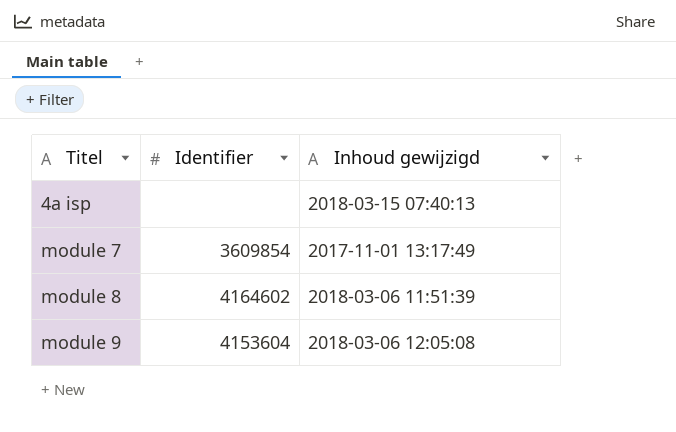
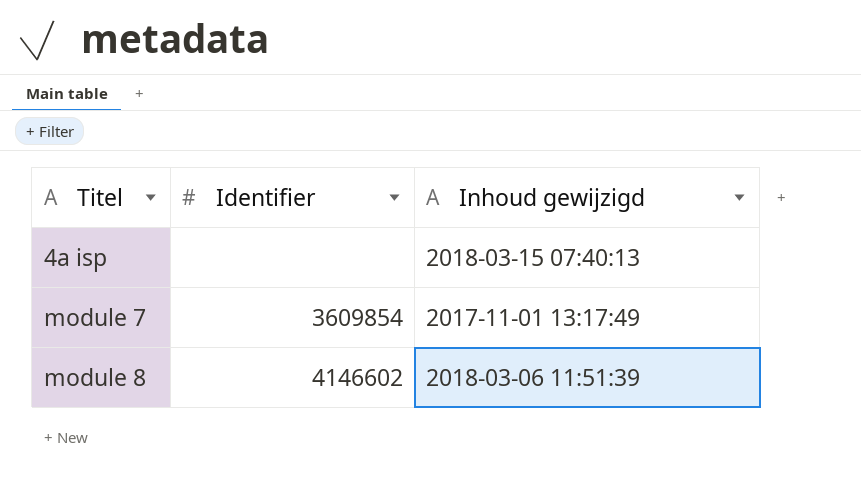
row module 9: 4153604 | 2018-03-06 12:05:08 -> none
module 8 | Identifier: 4164602 -> 4146602

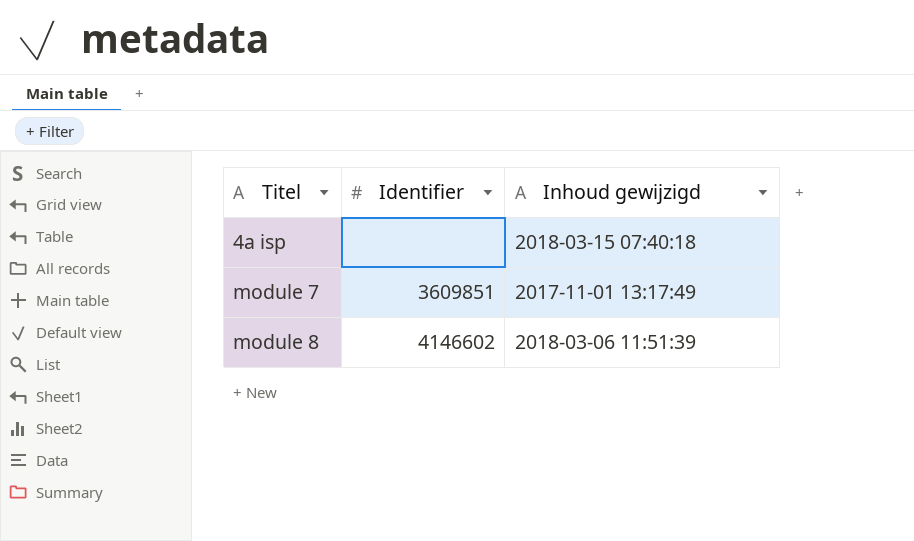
4a isp | Inhoud gewijzigd: 2018-03-15 07:40:13 -> 2018-03-15 07:40:18
module 7 | Identifier: 3609854 -> 3609851

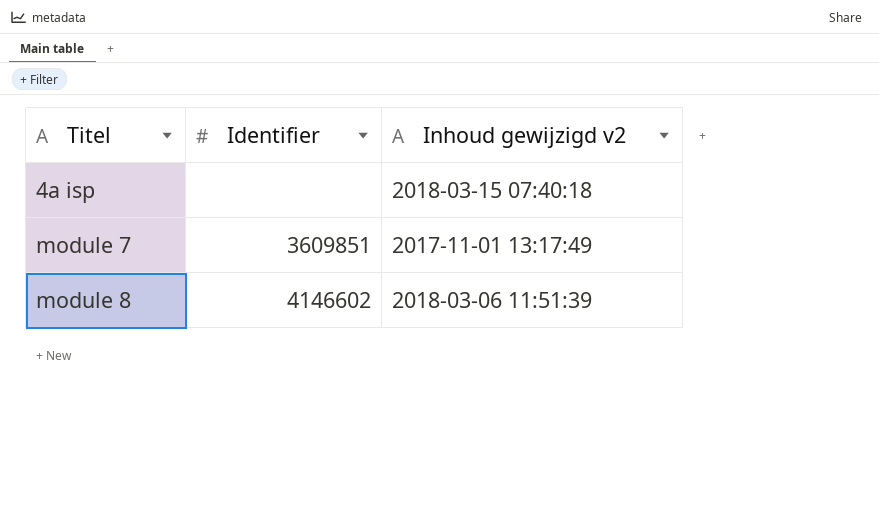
column name: Inhoud gewijzigd -> Inhoud gewijzigd v2

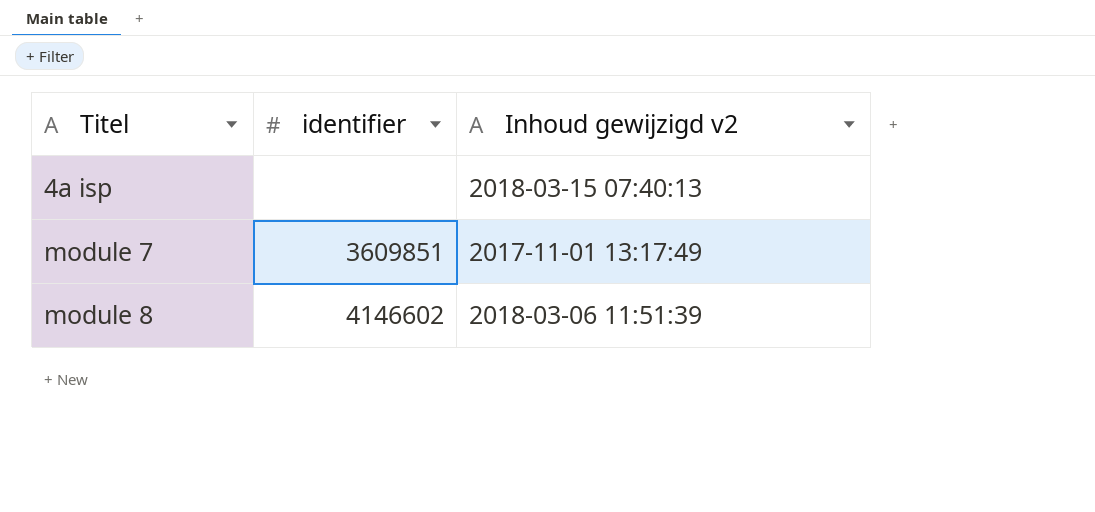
column name: Identifier -> identifier
4a isp | Inhoud gewijzigd v2: 2018-03-15 07:40:18 -> 2018-03-15 07:40:13

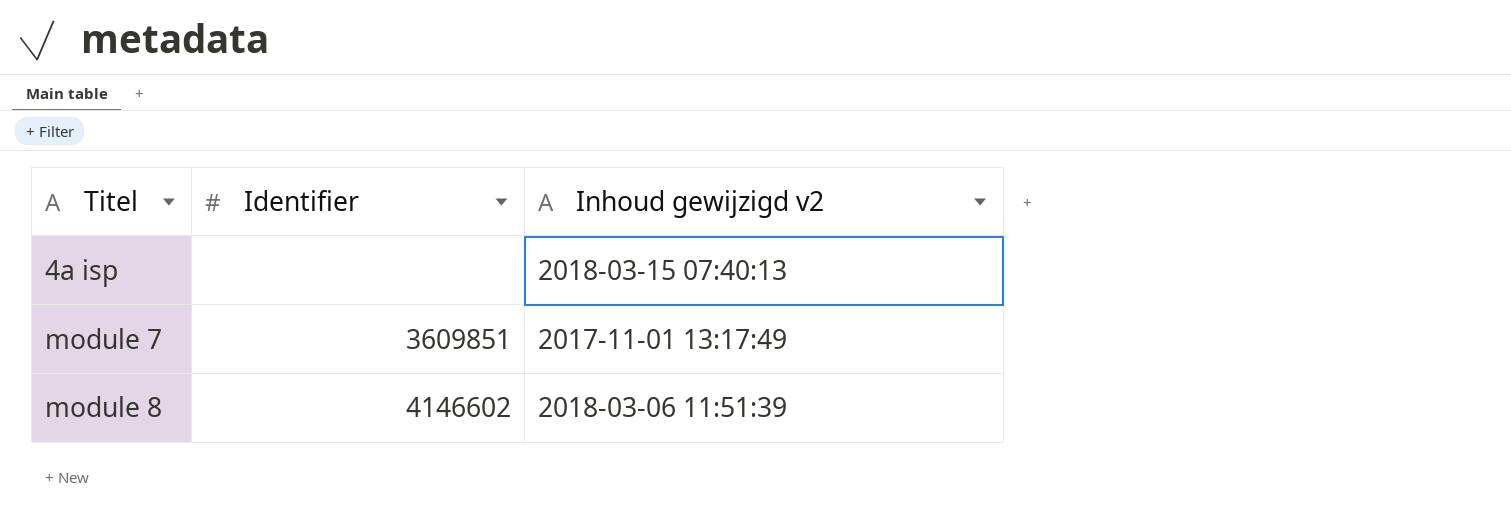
column name: identifier -> Identifier

